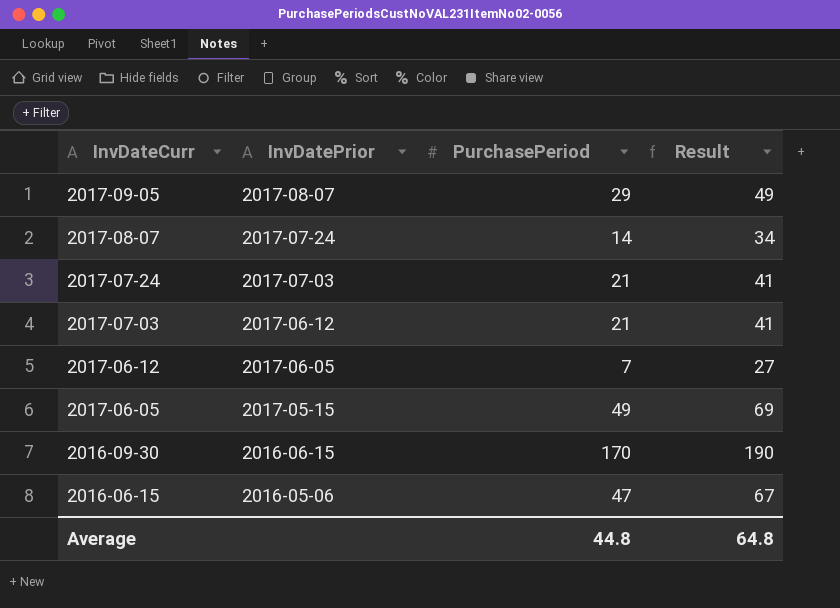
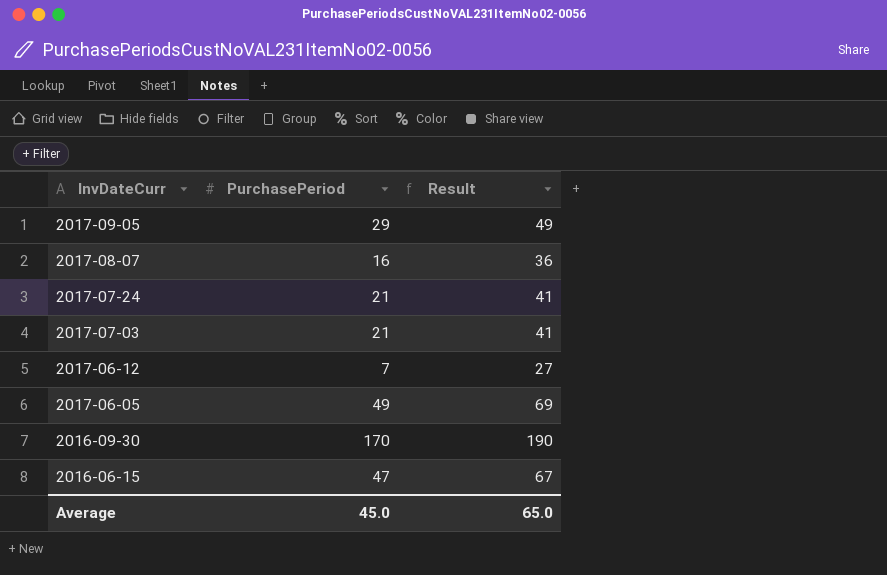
column InvDatePrior | position: 2 -> none
2017-08-07 | PurchasePeriod: 14 -> 16
2017-08-07 | Result: 34 -> 36
Average | PurchasePeriod: 44.8 -> 45.0
Average | Result: 64.8 -> 65.0

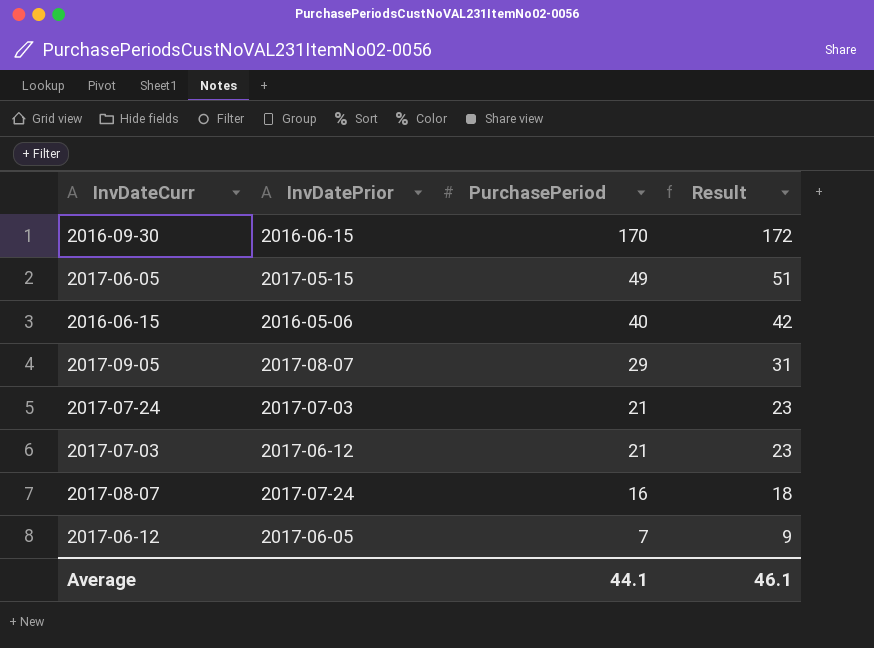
row order: InvDateCurr descending -> PurchasePeriod descending
column InvDatePrior | position: none -> 2
column Result | formula: [PurchasePeriod] + 20 -> [PurchasePeriod] + 2
2016-06-15 | PurchasePeriod: 47 -> 40
Average | PurchasePeriod: 45.0 -> 44.1
Average | Result: 65.0 -> 46.1

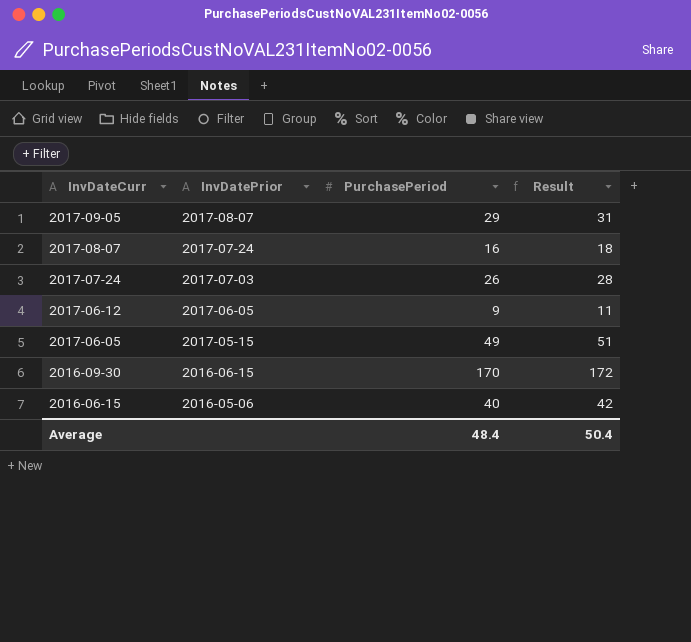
row order: PurchasePeriod descending -> InvDateCurr descending
row 2017-07-03: 2017-06-12 | 21 | 23 -> none
2017-07-24 | PurchasePeriod: 21 -> 26
2017-07-24 | Result: 23 -> 28
2017-06-12 | PurchasePeriod: 7 -> 9
2017-06-12 | Result: 9 -> 11
Average | PurchasePeriod: 44.1 -> 48.4
Average | Result: 46.1 -> 50.4

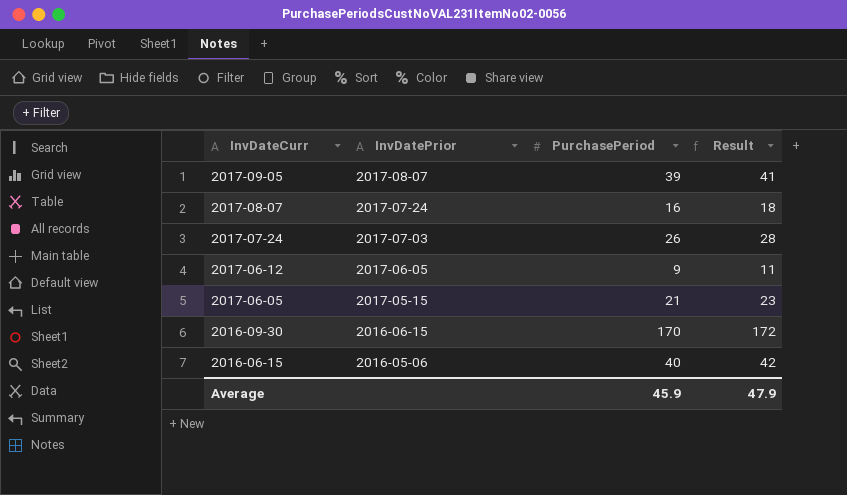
2017-09-05 | PurchasePeriod: 29 -> 39
2017-09-05 | Result: 31 -> 41
2017-06-05 | PurchasePeriod: 49 -> 21
2017-06-05 | Result: 51 -> 23
Average | PurchasePeriod: 48.4 -> 45.9
Average | Result: 50.4 -> 47.9

